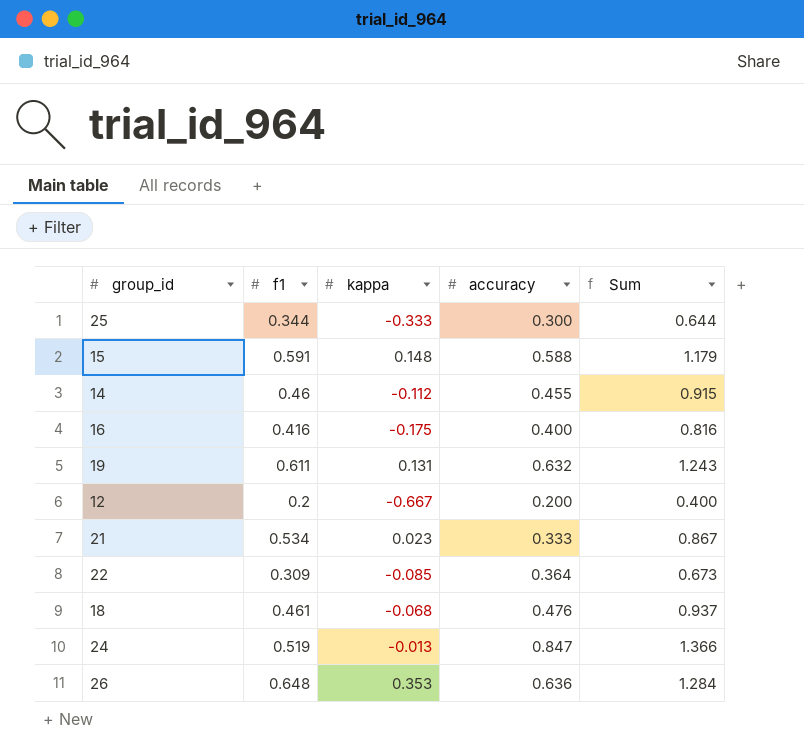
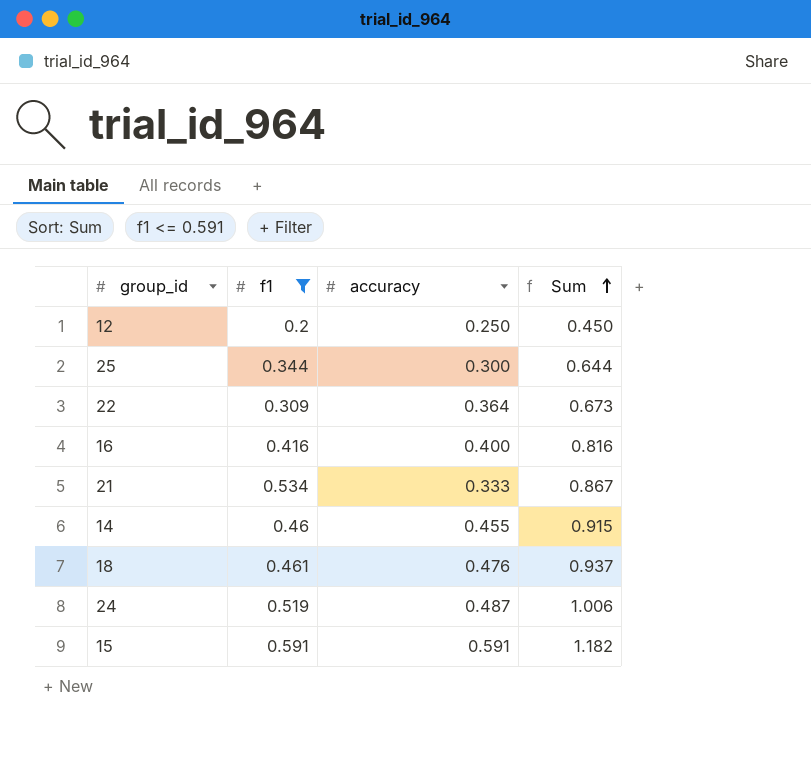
filter: none -> f1 <= 0.591
row order: none -> Sum ascending
column kappa | position: 3 -> none
12 | accuracy: 0.200 -> 0.250
12 | Sum: 0.400 -> 0.450
24 | accuracy: 0.847 -> 0.487
24 | Sum: 1.366 -> 1.006
15 | accuracy: 0.588 -> 0.591
15 | Sum: 1.179 -> 1.182

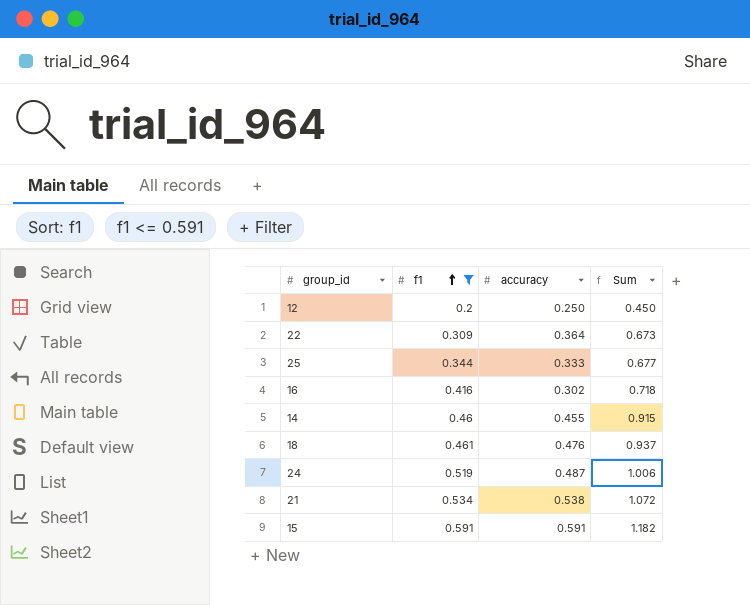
row order: Sum ascending -> f1 ascending
25 | accuracy: 0.300 -> 0.333
25 | Sum: 0.644 -> 0.677
16 | accuracy: 0.400 -> 0.302
16 | Sum: 0.816 -> 0.718
21 | accuracy: 0.333 -> 0.538
21 | Sum: 0.867 -> 1.072

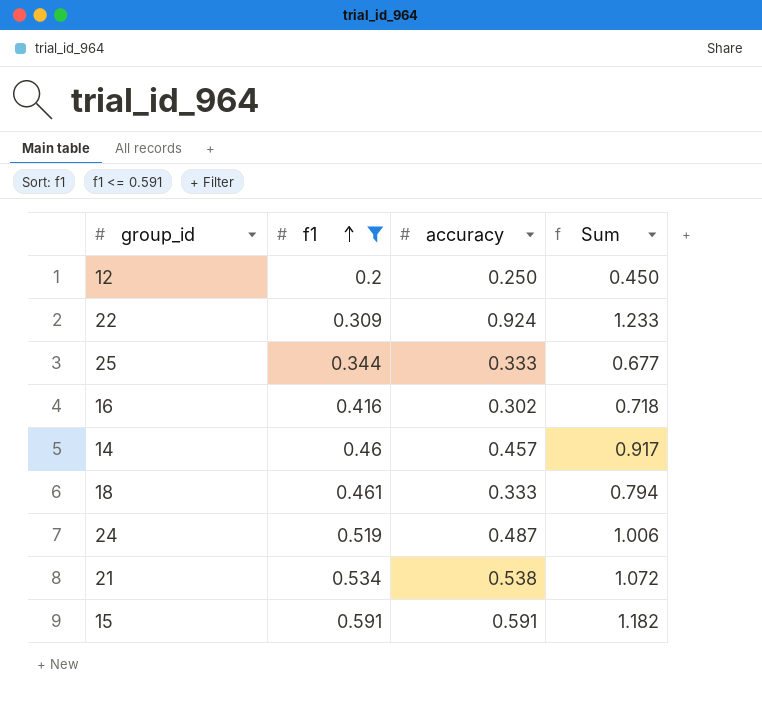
22 | accuracy: 0.364 -> 0.924
22 | Sum: 0.673 -> 1.233
14 | accuracy: 0.455 -> 0.457
14 | Sum: 0.915 -> 0.917
18 | accuracy: 0.476 -> 0.333
18 | Sum: 0.937 -> 0.794

